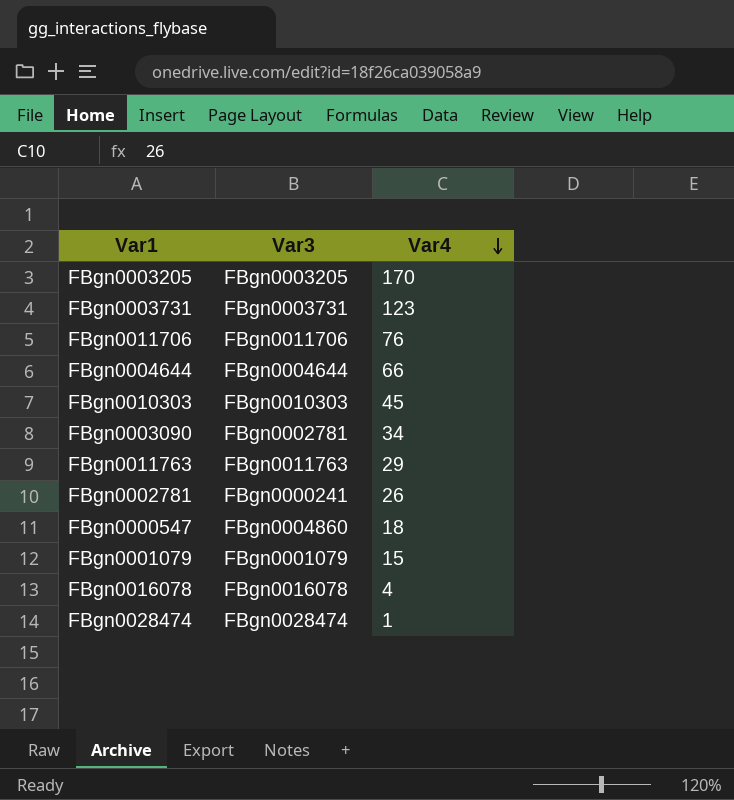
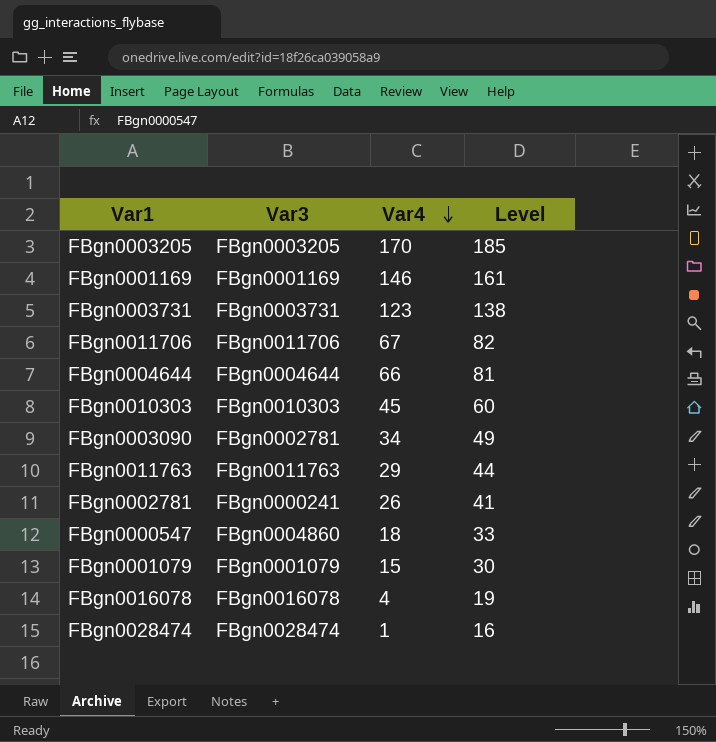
column Level | formula: none -> [Var4] + 15
row FBgn0001169: none -> FBgn0001169 | 146 | 161
FBgn0011706 | Var4: 76 -> 67

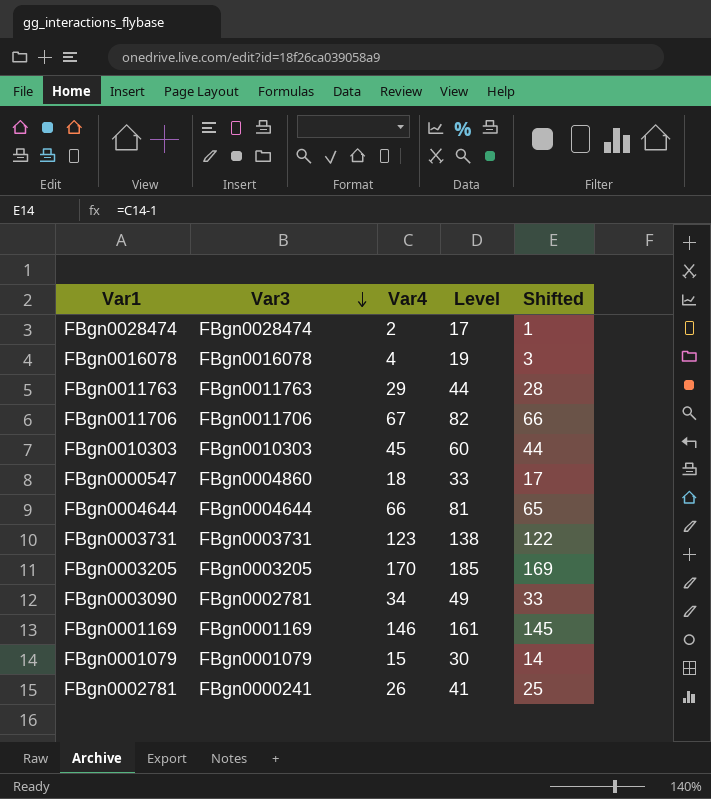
row order: Var4 descending -> Var3 descending
column Shifted | formula: none -> [Var4] - 1
FBgn0028474 | Var4: 1 -> 2
FBgn0028474 | Level: 16 -> 17

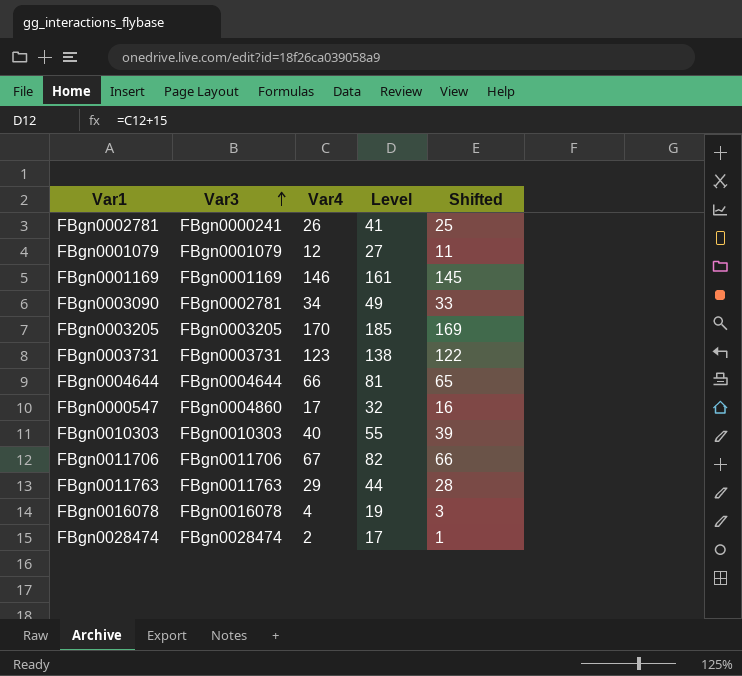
row order: Var3 descending -> Var3 ascending
FBgn0001079 | Var4: 15 -> 12
FBgn0001079 | Level: 30 -> 27
FBgn0001079 | Shifted: 14 -> 11
FBgn0000547 | Var4: 18 -> 17
FBgn0000547 | Level: 33 -> 32
FBgn0000547 | Shifted: 17 -> 16
FBgn0010303 | Var4: 45 -> 40
FBgn0010303 | Level: 60 -> 55
FBgn0010303 | Shifted: 44 -> 39

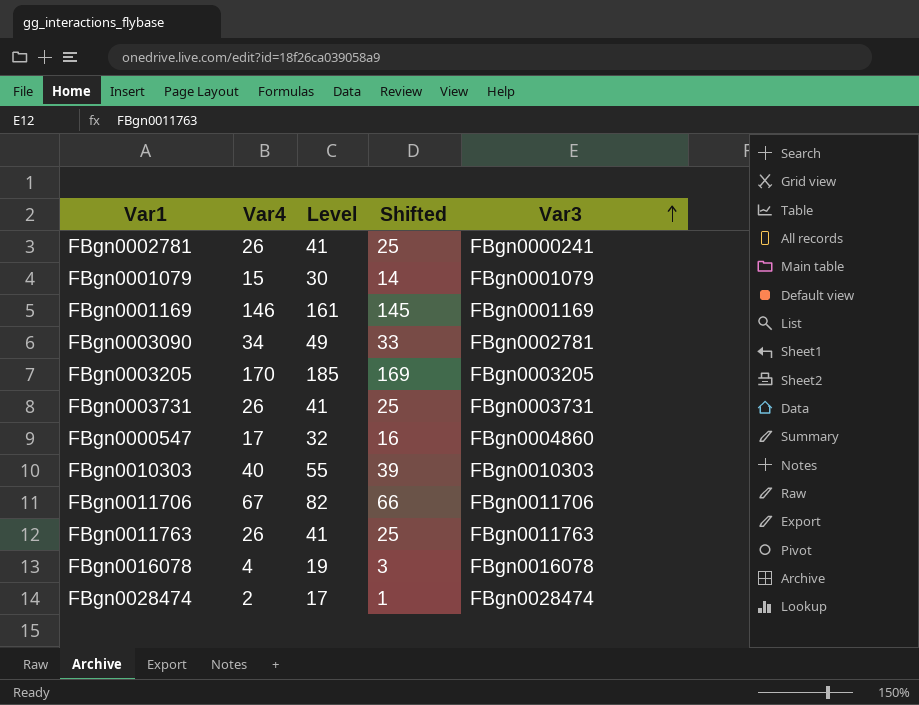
column Var3 | position: 2 -> 5
row FBgn0004644: FBgn0004644 | 66 | 81 | 65 -> none
FBgn0001079 | Var4: 12 -> 15
FBgn0001079 | Level: 27 -> 30
FBgn0001079 | Shifted: 11 -> 14
FBgn0003731 | Var4: 123 -> 26
FBgn0003731 | Level: 138 -> 41
FBgn0003731 | Shifted: 122 -> 25
FBgn0011763 | Var4: 29 -> 26
FBgn0011763 | Level: 44 -> 41
FBgn0011763 | Shifted: 28 -> 25

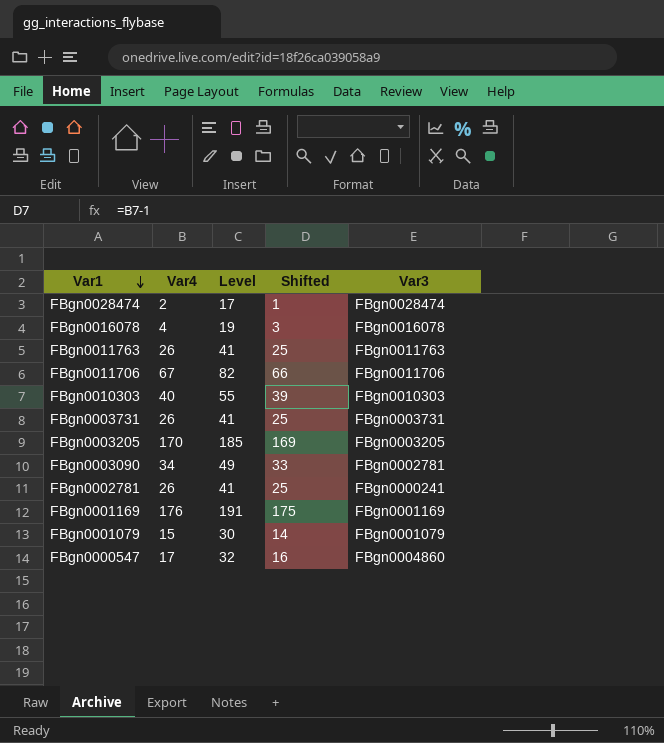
row order: Var3 ascending -> Var1 descending
FBgn0001169 | Var4: 146 -> 176
FBgn0001169 | Level: 161 -> 191
FBgn0001169 | Shifted: 145 -> 175

